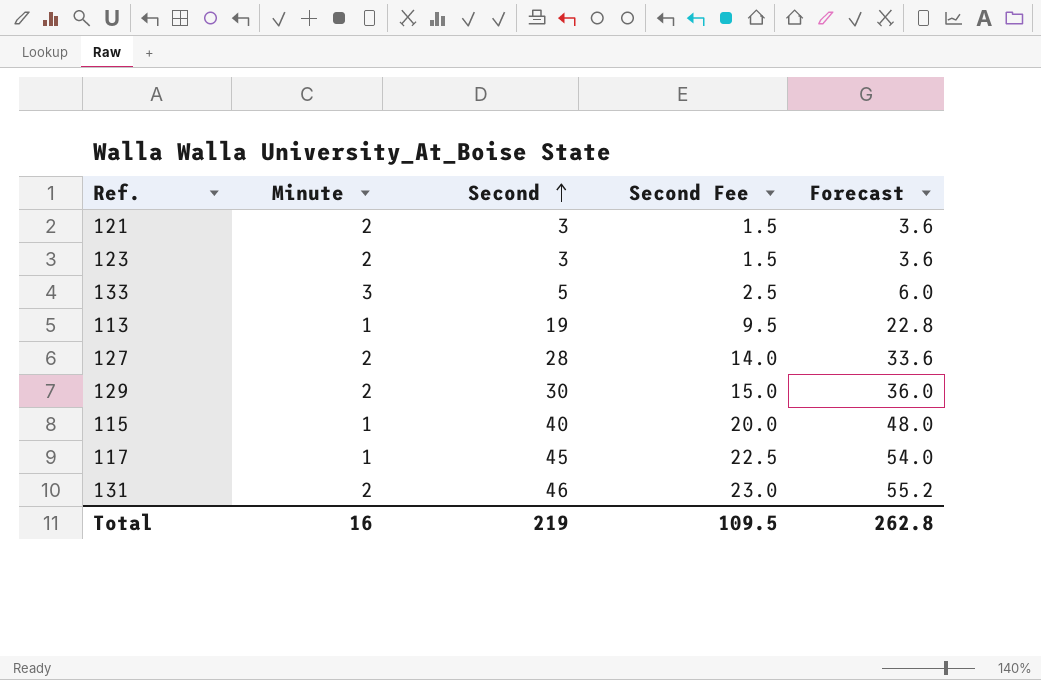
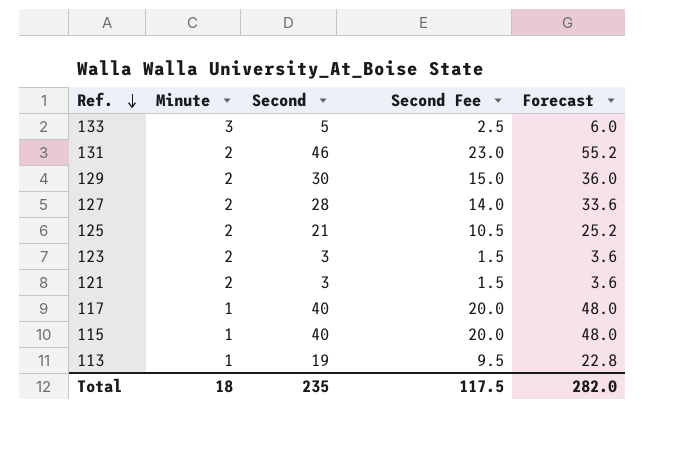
row order: Second ascending -> Ref. descending
row 125: none -> 2 | 21 | 10.5 | 25.2
117 | Second: 45 -> 40
117 | Second Fee: 22.5 -> 20.0
117 | Forecast: 54.0 -> 48.0
Total | Minute: 16 -> 18
Total | Second: 219 -> 235
Total | Second Fee: 109.5 -> 117.5
Total | Forecast: 262.8 -> 282.0

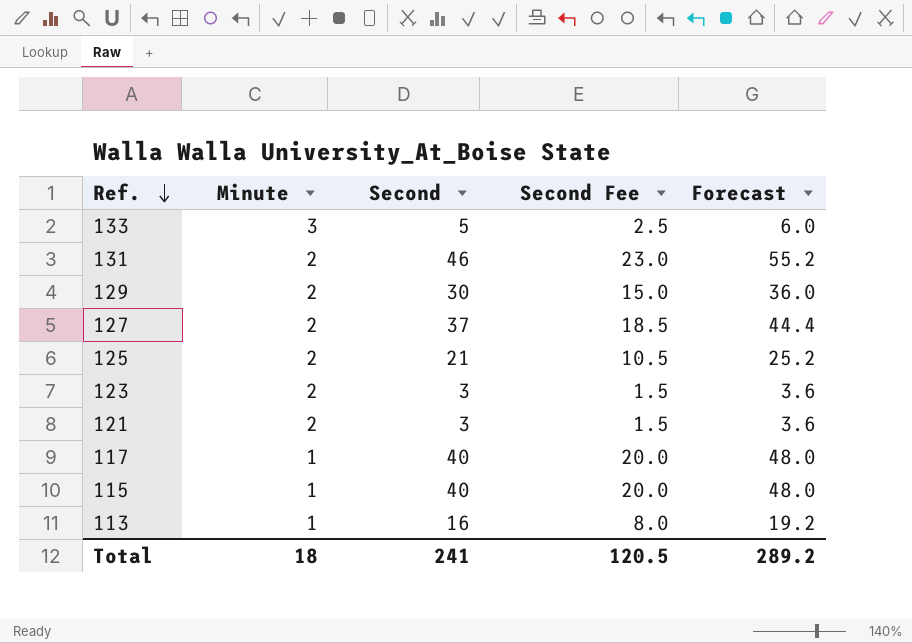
127 | Second: 28 -> 37
127 | Second Fee: 14.0 -> 18.5
127 | Forecast: 33.6 -> 44.4
113 | Second: 19 -> 16
113 | Second Fee: 9.5 -> 8.0
113 | Forecast: 22.8 -> 19.2
Total | Second: 235 -> 241
Total | Second Fee: 117.5 -> 120.5
Total | Forecast: 282.0 -> 289.2

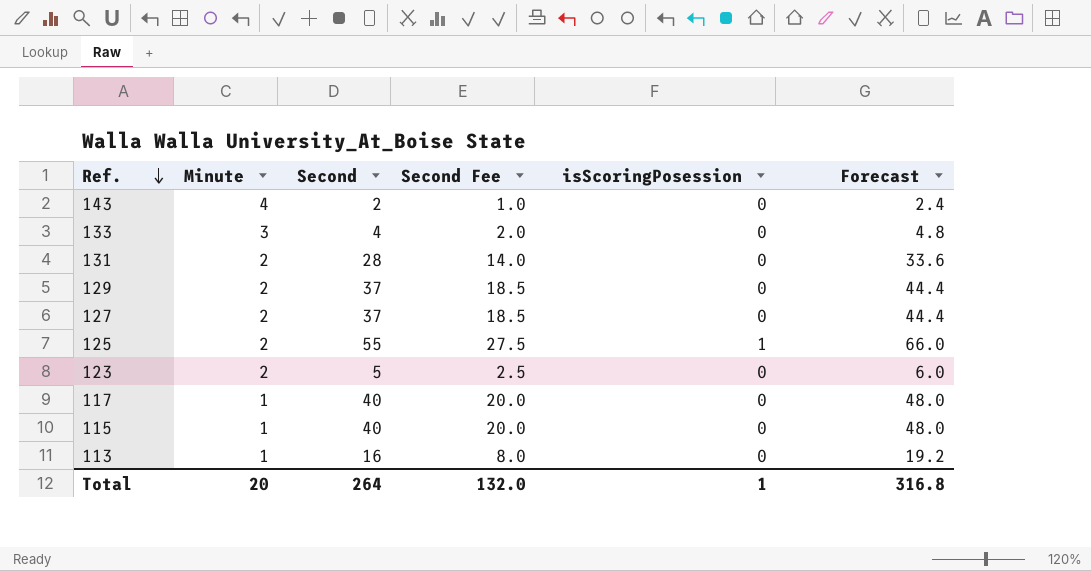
column isScoringPosession | position: none -> 5
row 121: 2 | 3 | 1.5 | 3.6 -> none
row 143: none -> 4 | 2 | 1.0 | 0 | 2.4
133 | Second: 5 -> 4
133 | Second Fee: 2.5 -> 2.0
133 | Forecast: 6.0 -> 4.8
131 | Second: 46 -> 28
131 | Second Fee: 23.0 -> 14.0
131 | Forecast: 55.2 -> 33.6
129 | Second: 30 -> 37
129 | Second Fee: 15.0 -> 18.5
129 | Forecast: 36.0 -> 44.4
125 | Second: 21 -> 55
125 | Second Fee: 10.5 -> 27.5
125 | Forecast: 25.2 -> 66.0
123 | Second: 3 -> 5
123 | Second Fee: 1.5 -> 2.5
123 | Forecast: 3.6 -> 6.0
Total | Minute: 18 -> 20
Total | Second: 241 -> 264
Total | Second Fee: 120.5 -> 132.0
Total | Forecast: 289.2 -> 316.8

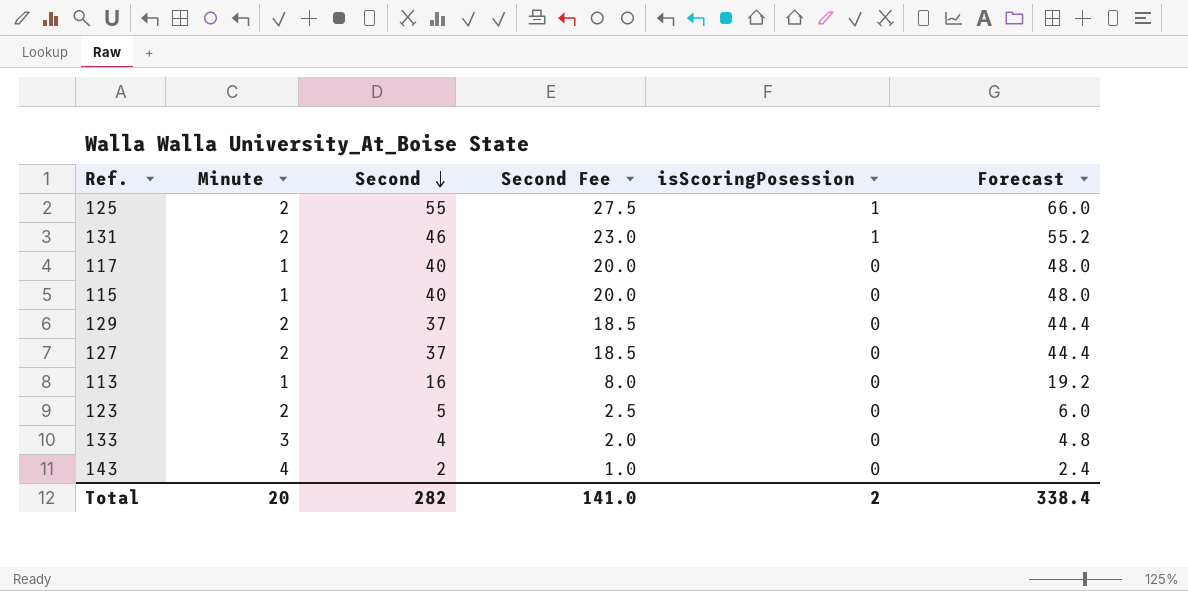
row order: Ref. descending -> Second descending
131 | Second: 28 -> 46
131 | Second Fee: 14.0 -> 23.0
131 | isScoringPosession: 0 -> 1
131 | Forecast: 33.6 -> 55.2
Total | Second: 264 -> 282
Total | Second Fee: 132.0 -> 141.0
Total | isScoringPosession: 1 -> 2
Total | Forecast: 316.8 -> 338.4

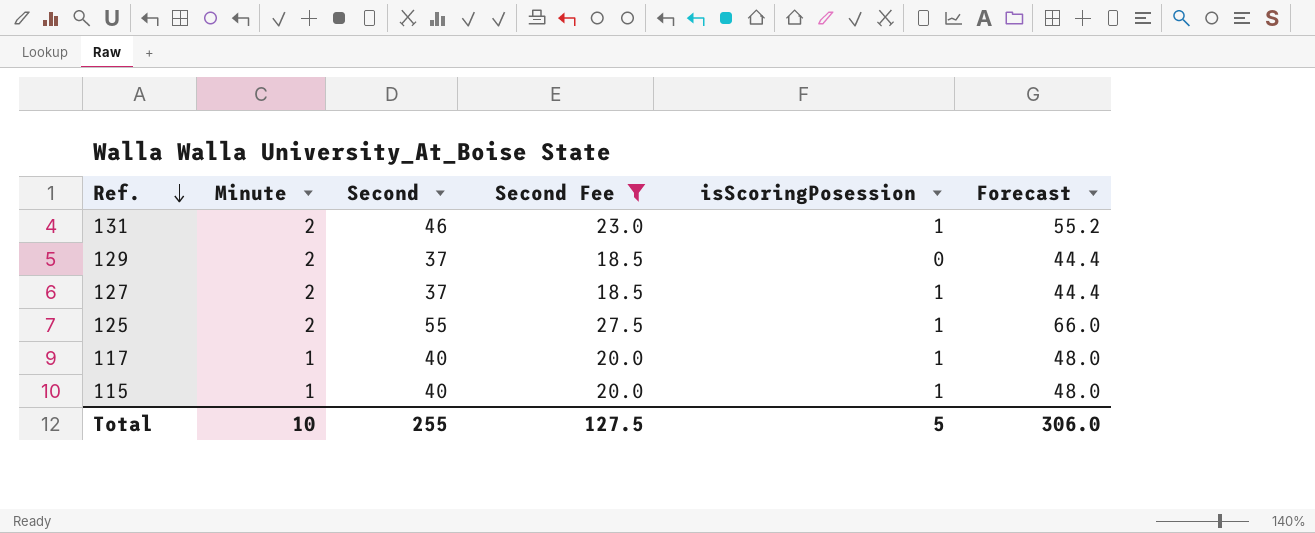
filter: none -> Second Fee >= 18.5
row order: Second descending -> Ref. descending
127 | isScoringPosession: 0 -> 1
117 | isScoringPosession: 0 -> 1
115 | isScoringPosession: 0 -> 1
Total | Minute: 20 -> 10
Total | Second: 282 -> 255
Total | Second Fee: 141.0 -> 127.5
Total | isScoringPosession: 2 -> 5
Total | Forecast: 338.4 -> 306.0

